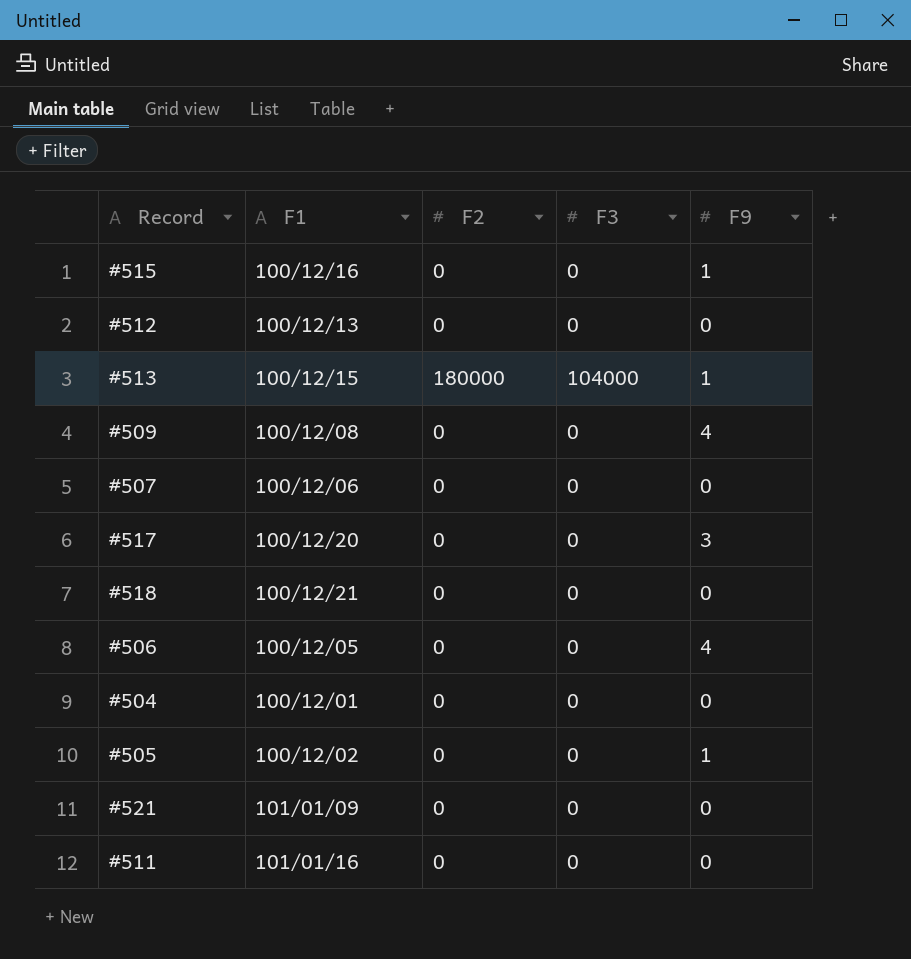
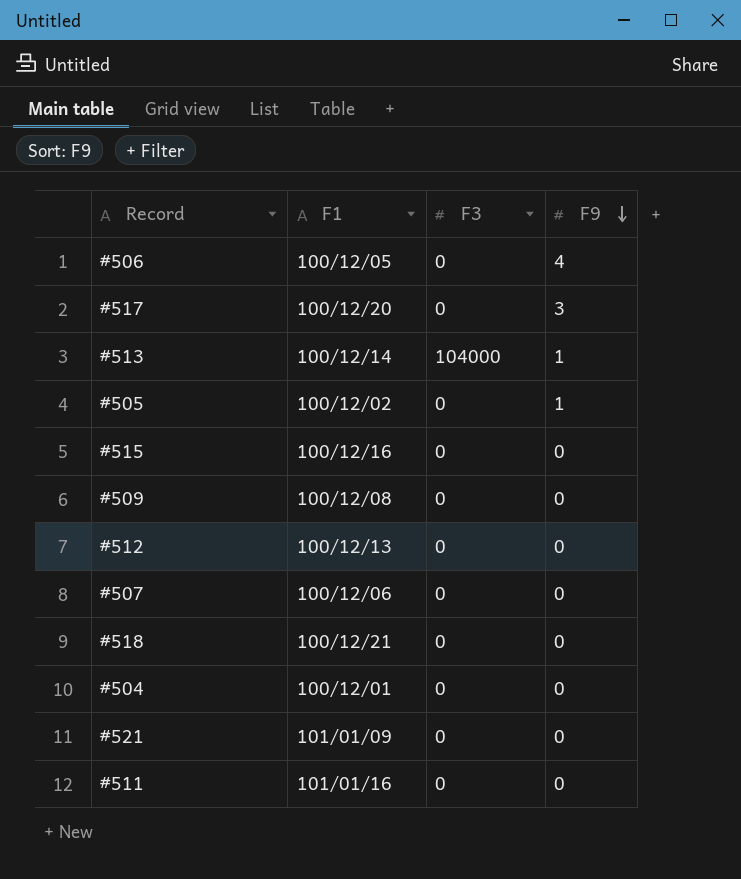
row order: none -> F9 descending
column F2 | position: 3 -> none
#513 | F1: 100/12/15 -> 100/12/14
#515 | F9: 1 -> 0
#509 | F9: 4 -> 0

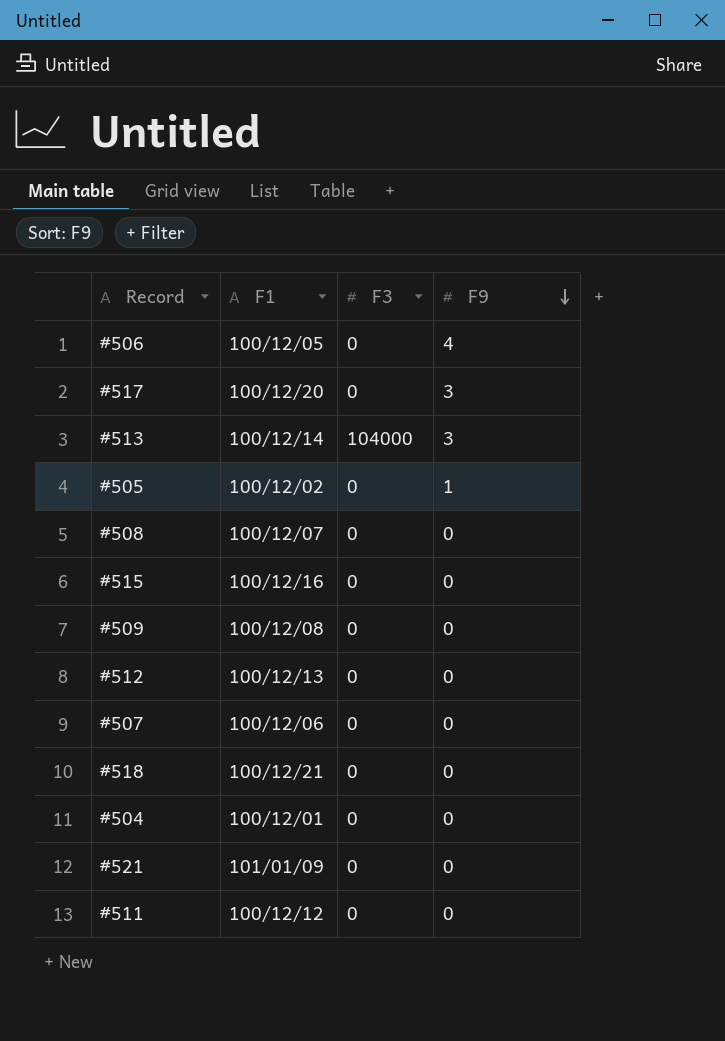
#513 | F9: 1 -> 3
row #508: none -> 100/12/07 | 0 | 0
#511 | F1: 101/01/16 -> 100/12/12

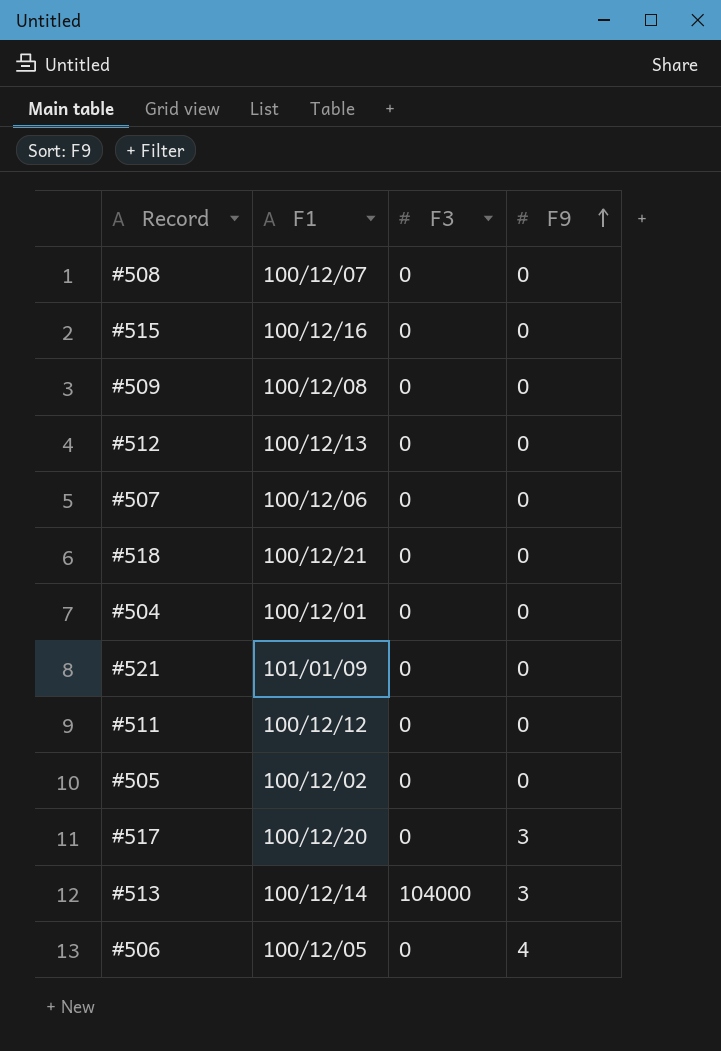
row order: F9 descending -> F9 ascending
#505 | F9: 1 -> 0

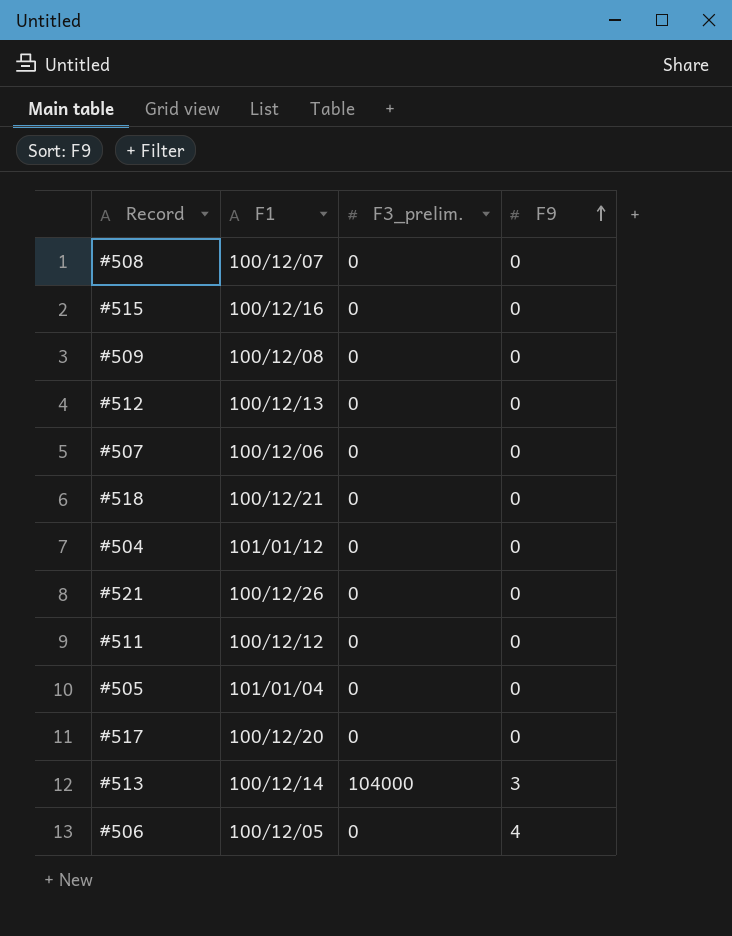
column name: F3 -> F3_prelim.
#504 | F1: 100/12/01 -> 101/01/12
#521 | F1: 101/01/09 -> 100/12/26
#505 | F1: 100/12/02 -> 101/01/04
#517 | F9: 3 -> 0

